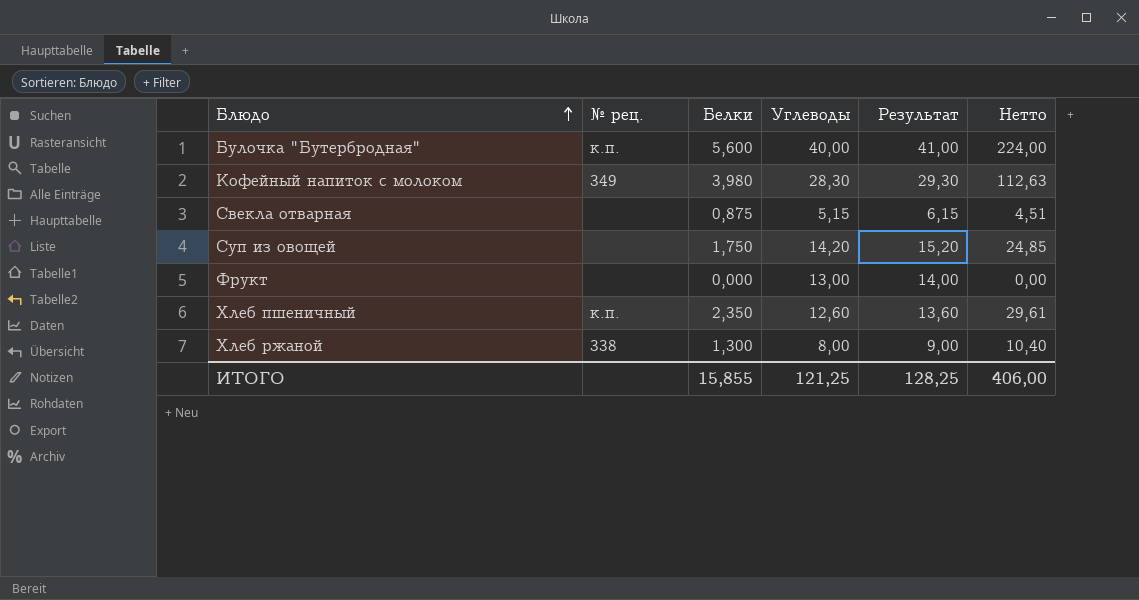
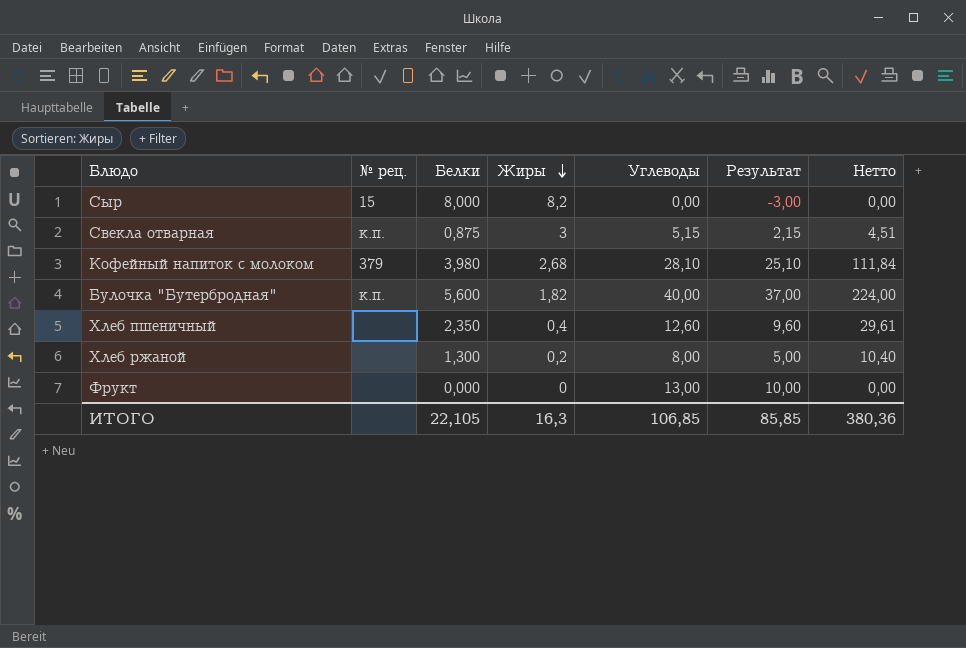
row order: Блюдо ascending -> Жиры descending
column Жиры | position: none -> 4
column Результат | formula: [Углеводы] + 1 -> [Углеводы] - 3
row Суп из овощей: none | 1,750 | 14,20 | 15,20 | 24,85 -> none
row Сыр: none -> 15 | 8,000 | 8,2 | 0,00 | -3,00 | 0,00
Свекла отварная | № рец.: none -> к.п.
Кофейный напиток с молоком | № рец.: 349 -> 379
Кофейный напиток с молоком | Углеводы: 28,30 -> 28,10
Кофейный напиток с молоком | Нетто: 112,63 -> 111,84
Хлеб пшеничный | № рец.: к.п. -> none
Хлеб ржаной | № рец.: 338 -> none
ИТОГО | Белки: 15,855 -> 22,105
ИТОГО | Углеводы: 121,25 -> 106,85
ИТОГО | Результат: 128,25 -> 85,85
ИТОГО | Нетто: 406,00 -> 380,36

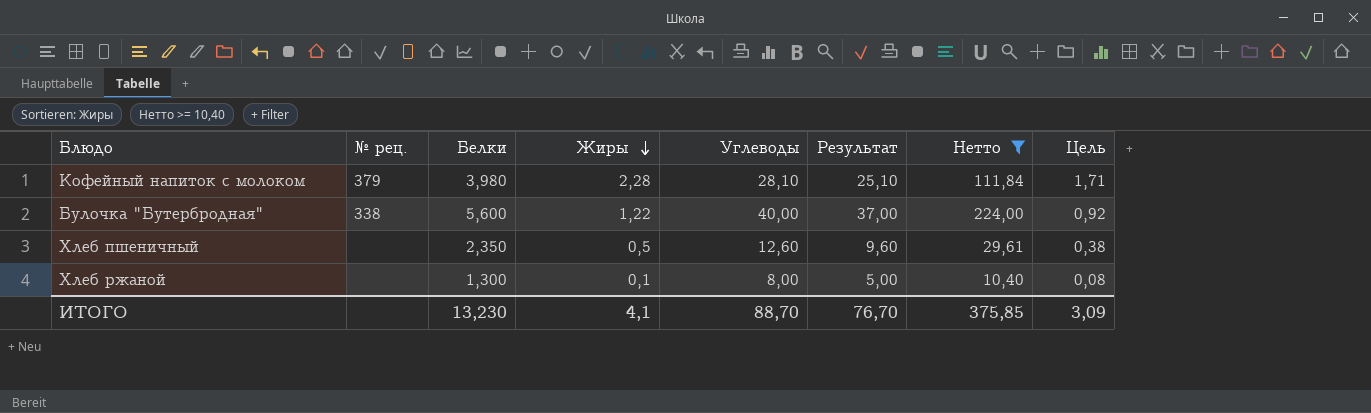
filter: none -> Нетто >= 10,40
column Цель | formula: none -> [Жиры] * 0,75
Кофейный напиток с молоком | Жиры: 2,68 -> 2,28
Булочка "Бутербродная" | № рец.: к.п. -> 338
Булочка "Бутербродная" | Жиры: 1,82 -> 1,22
Хлеб пшеничный | Жиры: 0,4 -> 0,5
Хлеб ржаной | Жиры: 0,2 -> 0,1
ИТОГО | Белки: 22,105 -> 13,230
ИТОГО | Жиры: 16,3 -> 4,1
ИТОГО | Углеводы: 106,85 -> 88,70
ИТОГО | Результат: 85,85 -> 76,70
ИТОГО | Нетто: 380,36 -> 375,85

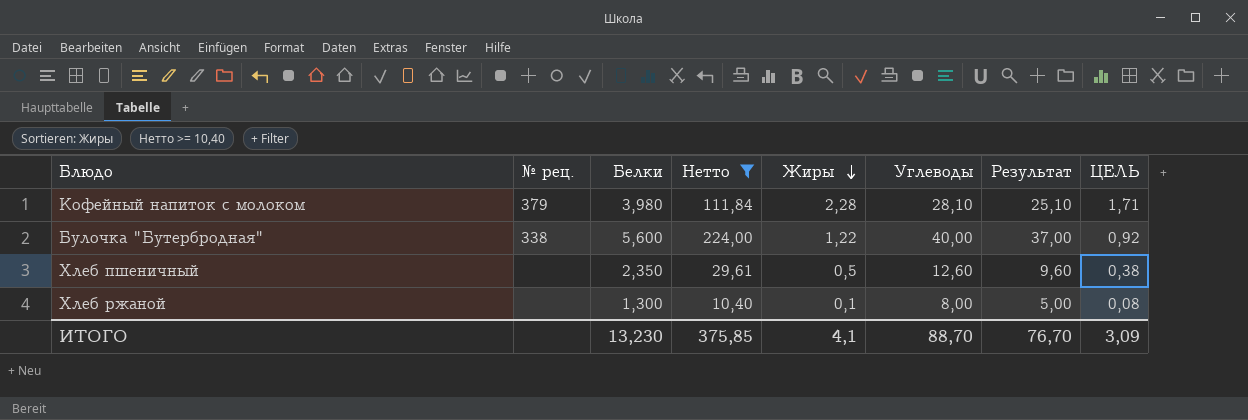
column Нетто | position: 7 -> 4
column name: Цель -> ЦЕЛЬ

